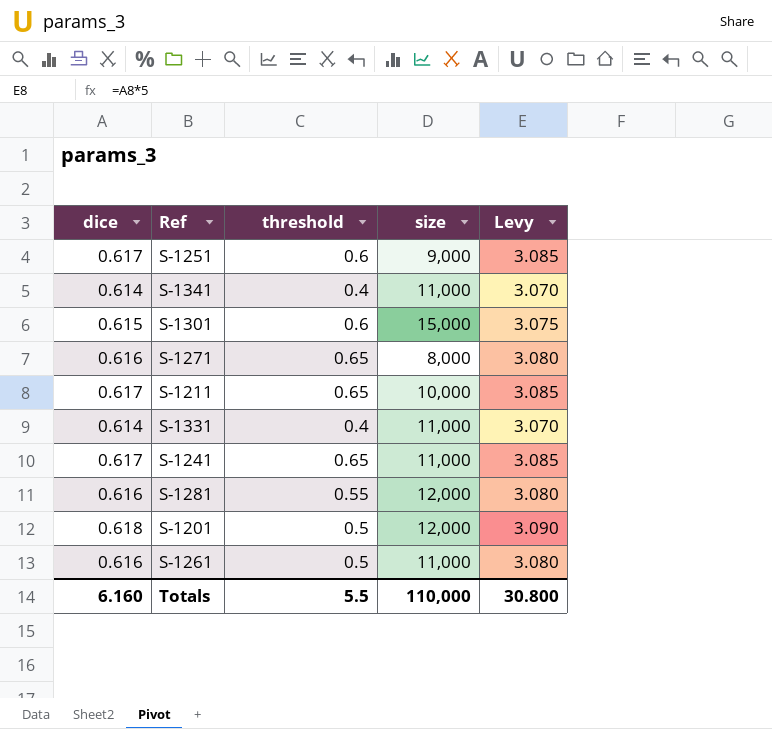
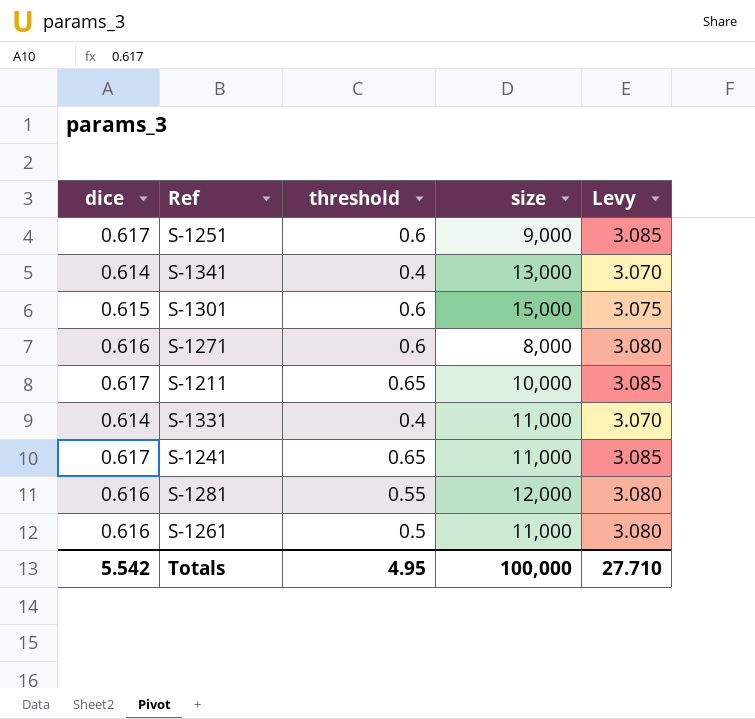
row S-1201: 0.618 | 0.5 | 12,000 | 3.090 -> none
S-1341 | size: 11,000 -> 13,000
S-1271 | threshold: 0.65 -> 0.6
Totals | dice: 6.160 -> 5.542
Totals | threshold: 5.5 -> 4.95
Totals | size: 110,000 -> 100,000
Totals | Levy: 30.800 -> 27.710

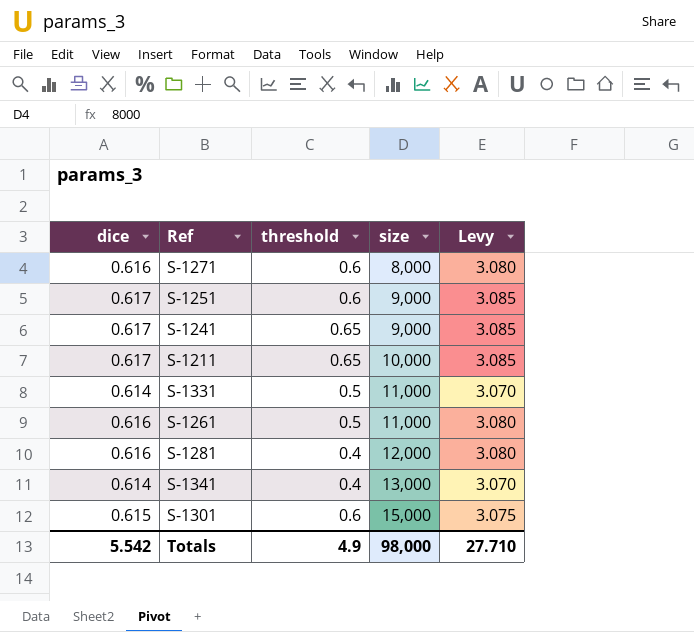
row order: none -> size ascending
S-1241 | size: 11,000 -> 9,000
S-1331 | threshold: 0.4 -> 0.5
S-1281 | threshold: 0.55 -> 0.4
Totals | threshold: 4.95 -> 4.9
Totals | size: 100,000 -> 98,000

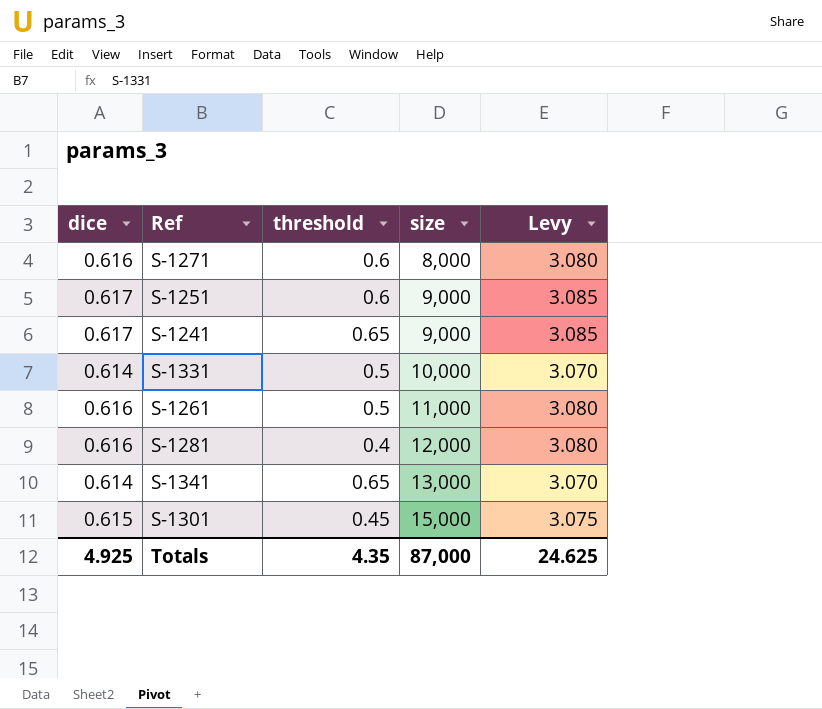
row S-1211: 0.617 | 0.65 | 10,000 | 3.085 -> none
S-1331 | size: 11,000 -> 10,000
S-1341 | threshold: 0.4 -> 0.65
S-1301 | threshold: 0.6 -> 0.45
Totals | dice: 5.542 -> 4.925
Totals | threshold: 4.9 -> 4.35
Totals | size: 98,000 -> 87,000
Totals | Levy: 27.710 -> 24.625

